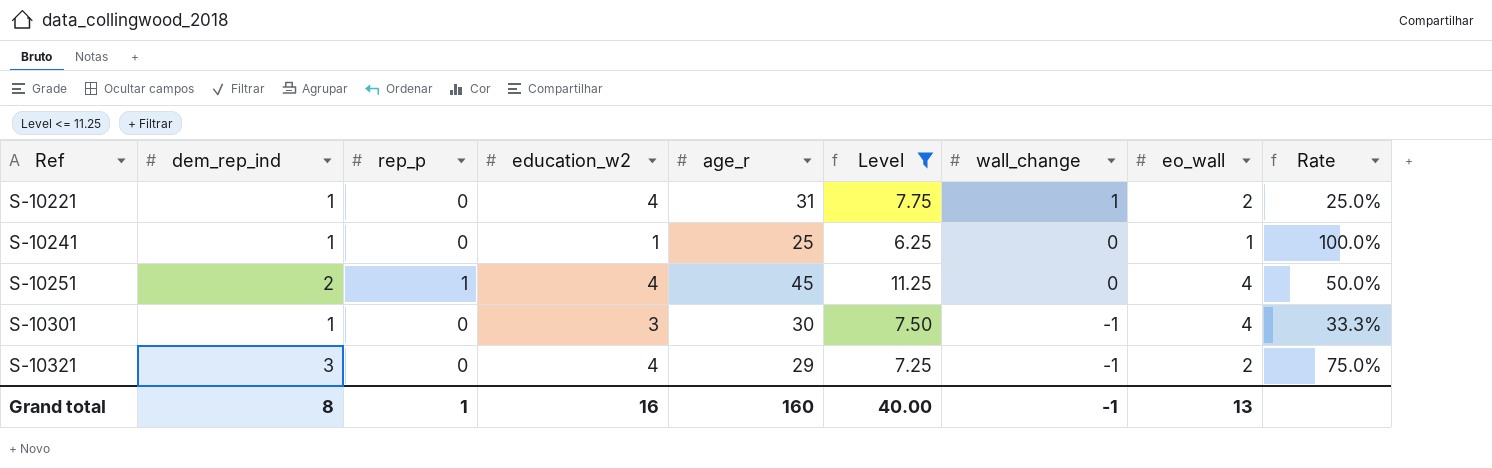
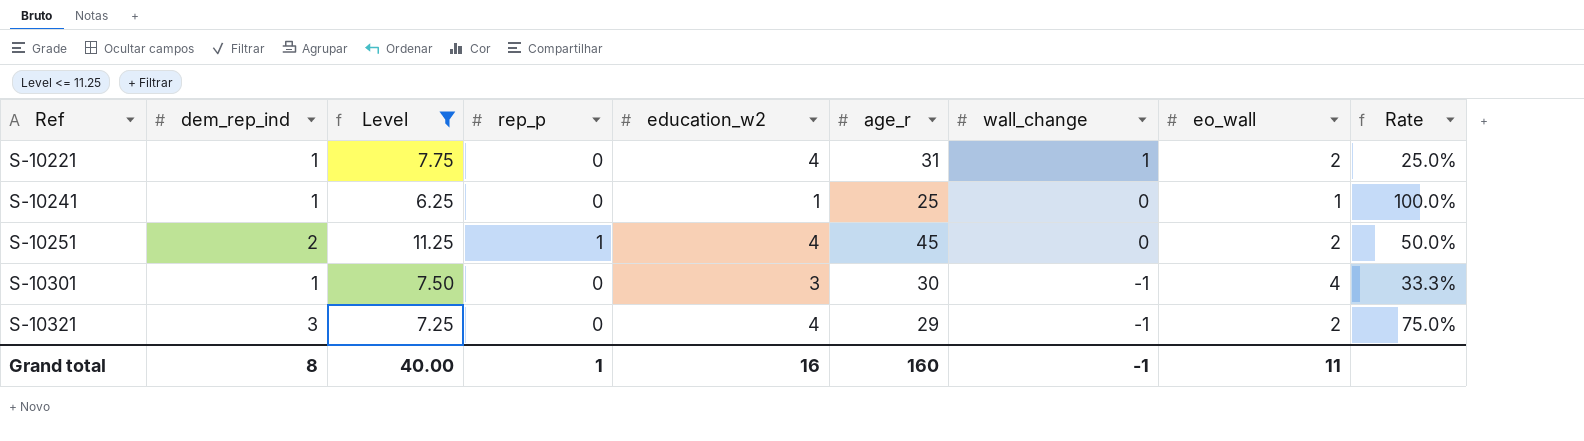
column Level | position: 6 -> 3
S-10251 | eo_wall: 4 -> 2
Grand total | eo_wall: 13 -> 11

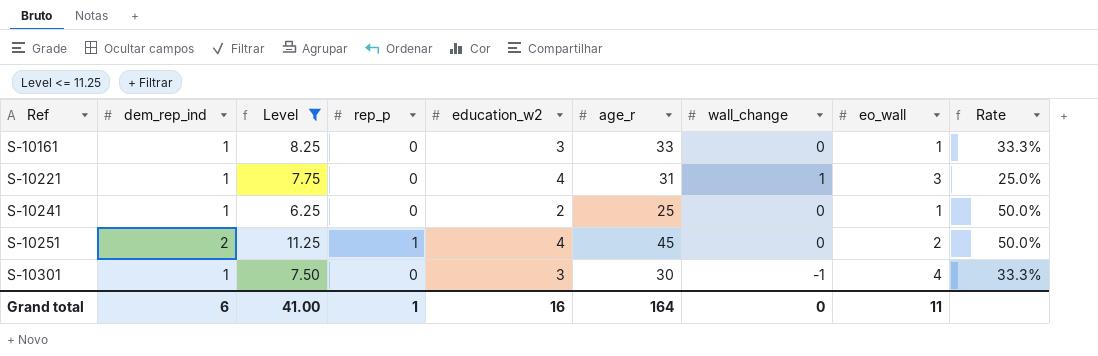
row S-10321: 3 | 7.25 | 0 | 4 | 29 | -1 | 2 | 75.0% -> none
row S-10161: none -> 1 | 8.25 | 0 | 3 | 33 | 0 | 1 | 33.3%
S-10221 | eo_wall: 2 -> 3
S-10241 | education_w2: 1 -> 2
S-10241 | Rate: 100.0% -> 50.0%
Grand total | dem_rep_ind: 8 -> 6
Grand total | Level: 40.00 -> 41.00
Grand total | age_r: 160 -> 164
Grand total | wall_change: -1 -> 0

